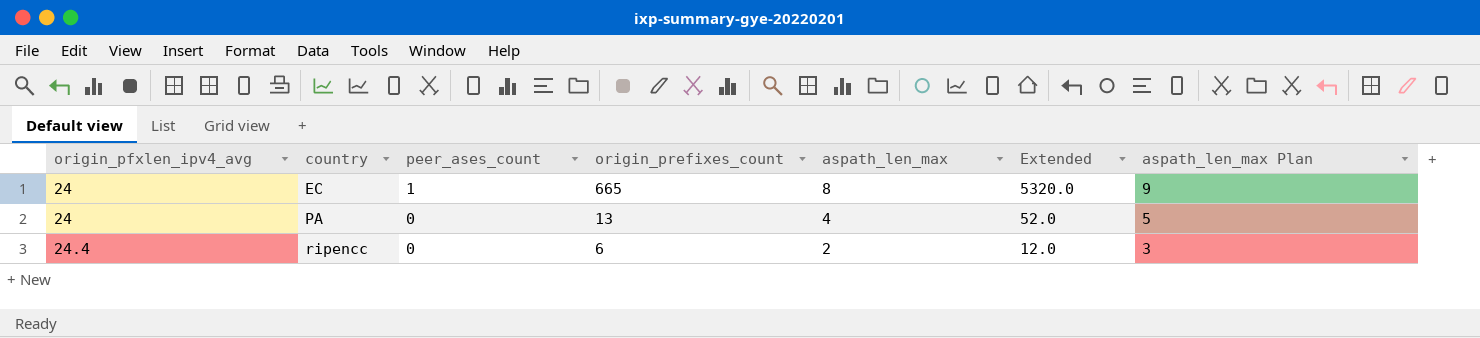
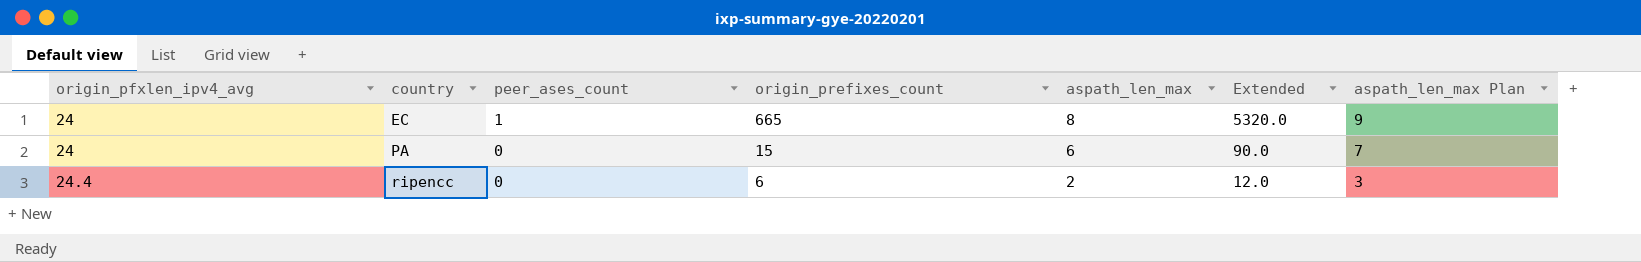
PA | origin_prefixes_count: 13 -> 15
PA | aspath_len_max: 4 -> 6
PA | Extended: 52.0 -> 90.0
PA | aspath_len_max Plan: 5 -> 7

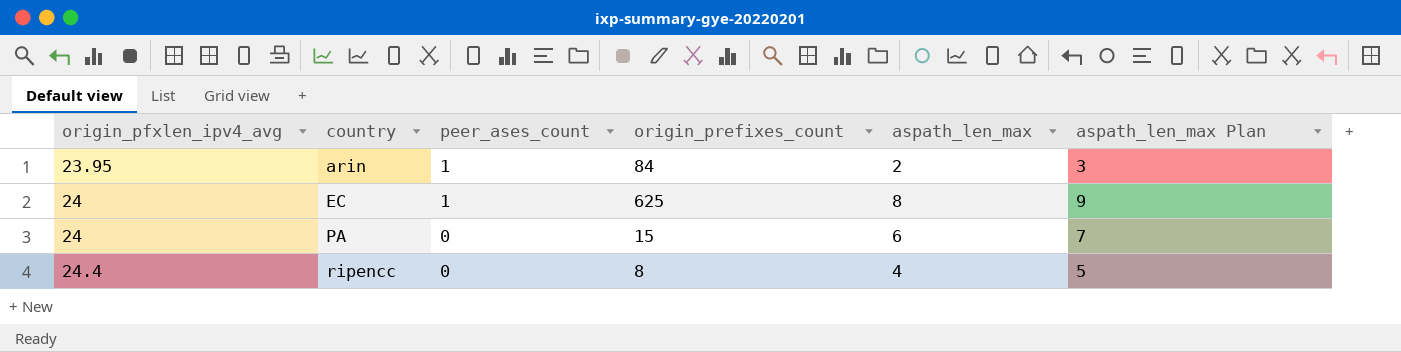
column Extended | formula: [origin_prefixes_count] * [aspath_len_max] -> none
row arin: none -> 23.95 | 1 | 84 | 2 | 3
EC | origin_prefixes_count: 665 -> 625
ripencc | origin_prefixes_count: 6 -> 8
ripencc | aspath_len_max: 2 -> 4
ripencc | aspath_len_max Plan: 3 -> 5

